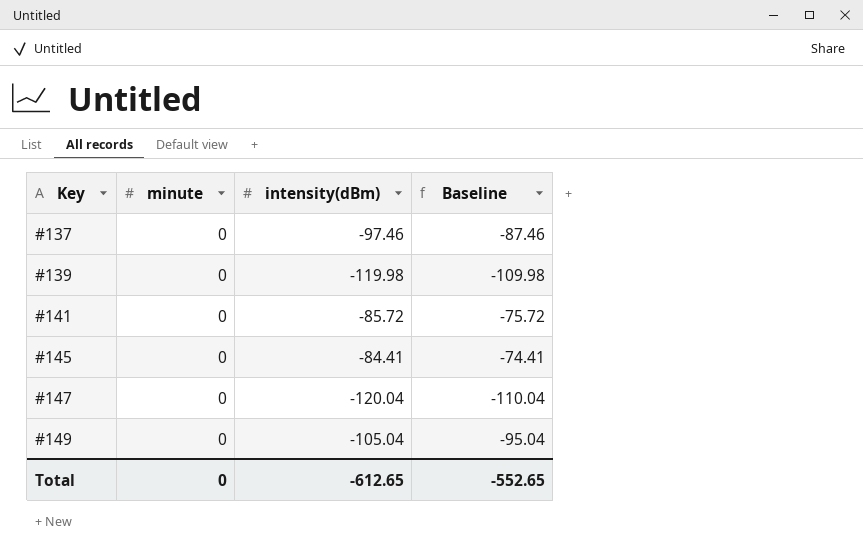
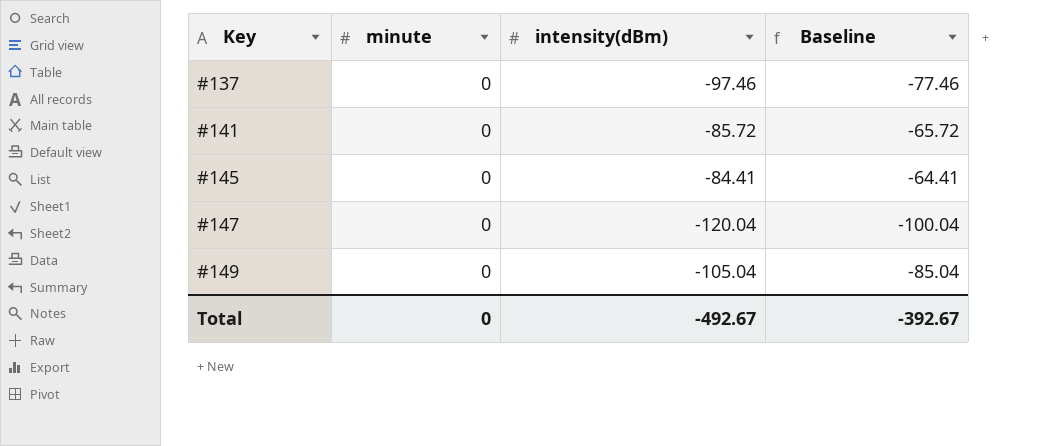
column Baseline | formula: [intensity(dBm)] + 10 -> [intensity(dBm)] + 20
row #139: 0 | -119.98 | -109.98 -> none
Total | intensity(dBm): -612.65 -> -492.67
Total | Baseline: -552.65 -> -392.67

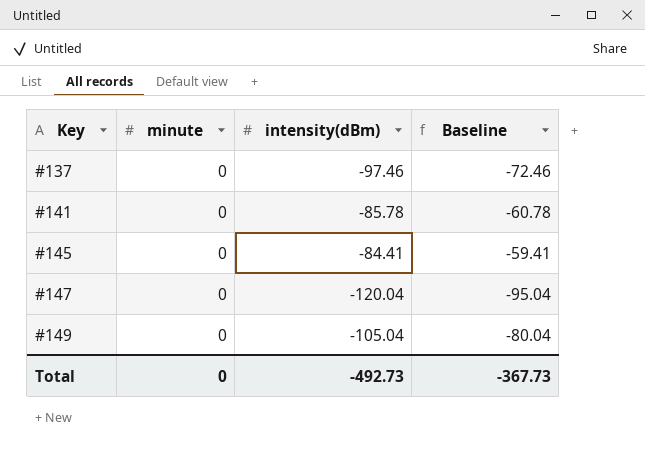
column Baseline | formula: [intensity(dBm)] + 20 -> [intensity(dBm)] + 25
#141 | intensity(dBm): -85.72 -> -85.78
Total | intensity(dBm): -492.67 -> -492.73
Total | Baseline: -392.67 -> -367.73

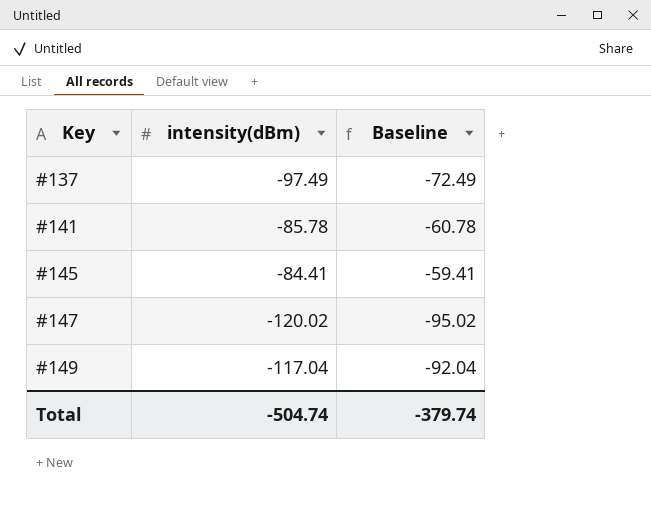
column minute | position: 2 -> none
#137 | intensity(dBm): -97.46 -> -97.49
#137 | Baseline: -72.46 -> -72.49
#147 | intensity(dBm): -120.04 -> -120.02
#147 | Baseline: -95.04 -> -95.02
#149 | intensity(dBm): -105.04 -> -117.04
#149 | Baseline: -80.04 -> -92.04
Total | intensity(dBm): -492.73 -> -504.74
Total | Baseline: -367.73 -> -379.74

